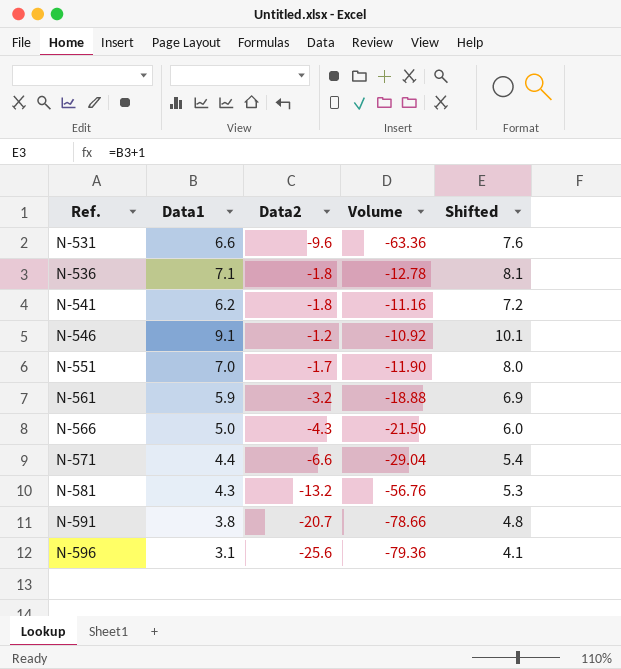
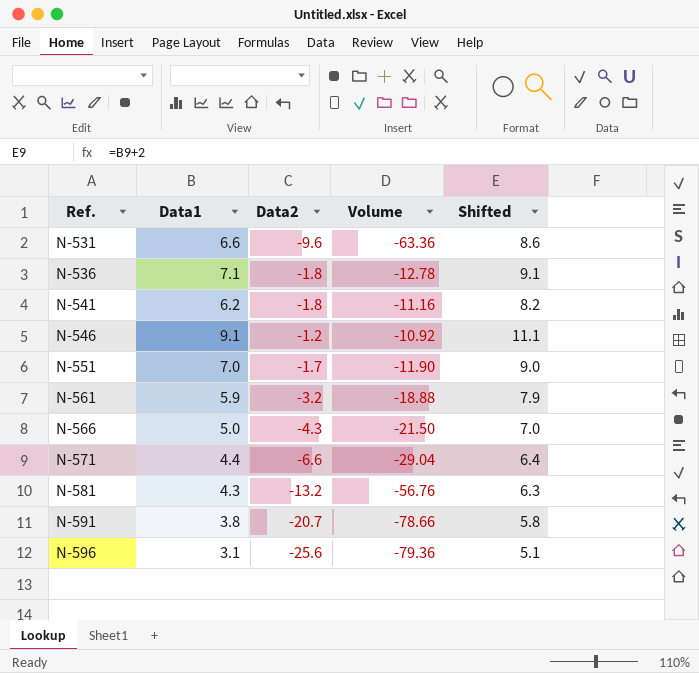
column Shifted | formula: [Data1] + 1 -> [Data1] + 2

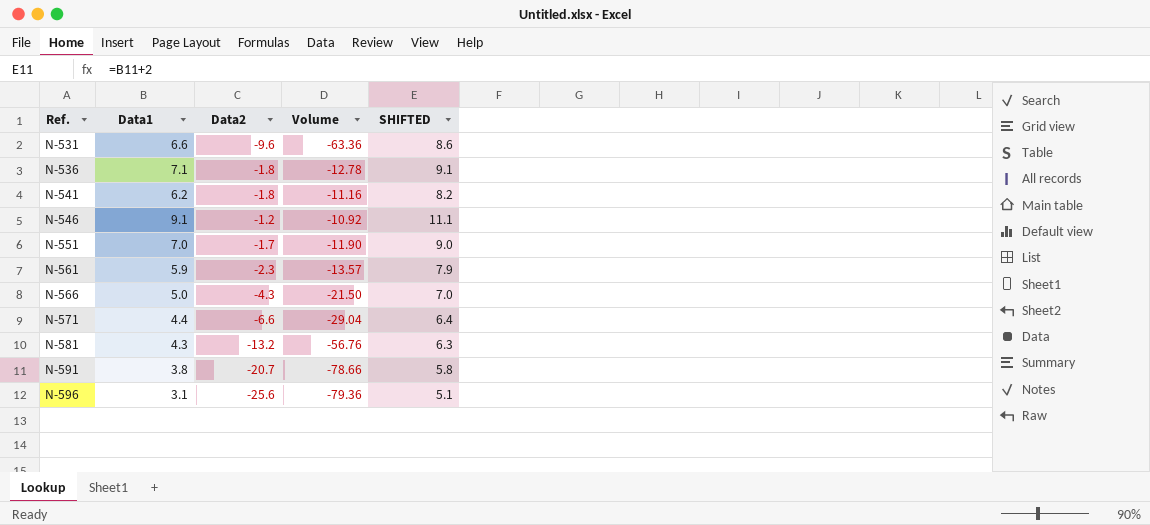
column name: Shifted -> SHIFTED
N-561 | Data2: -3.2 -> -2.3
N-561 | Volume: -18.88 -> -13.57

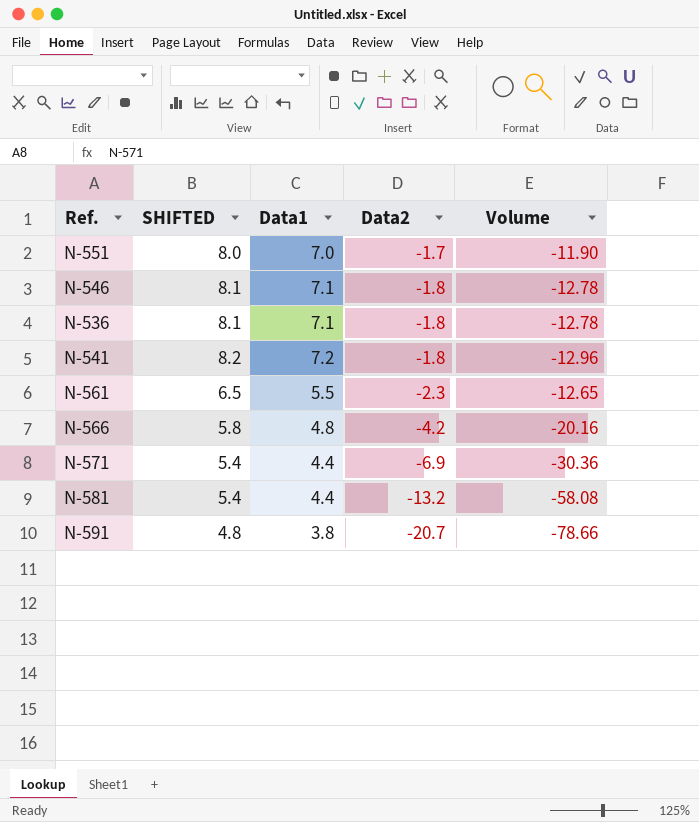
row order: Ref. ascending -> Data2 descending
column SHIFTED | formula: [Data1] + 2 -> [Data1] + 1
column SHIFTED | position: 5 -> 2
row N-531: 6.6 | -9.6 | -63.36 | 8.6 -> none
row N-596: 3.1 | -25.6 | -79.36 | 5.1 -> none
N-546 | Data1: 9.1 -> 7.1
N-546 | Data2: -1.2 -> -1.8
N-546 | Volume: -10.92 -> -12.78
N-541 | Data1: 6.2 -> 7.2
N-541 | Volume: -11.16 -> -12.96
N-561 | Data1: 5.9 -> 5.5
N-561 | Volume: -13.57 -> -12.65
N-566 | Data1: 5.0 -> 4.8
N-566 | Data2: -4.3 -> -4.2
N-566 | Volume: -21.50 -> -20.16
N-571 | Data2: -6.6 -> -6.9
N-571 | Volume: -29.04 -> -30.36
N-581 | Data1: 4.3 -> 4.4
N-581 | Volume: -56.76 -> -58.08

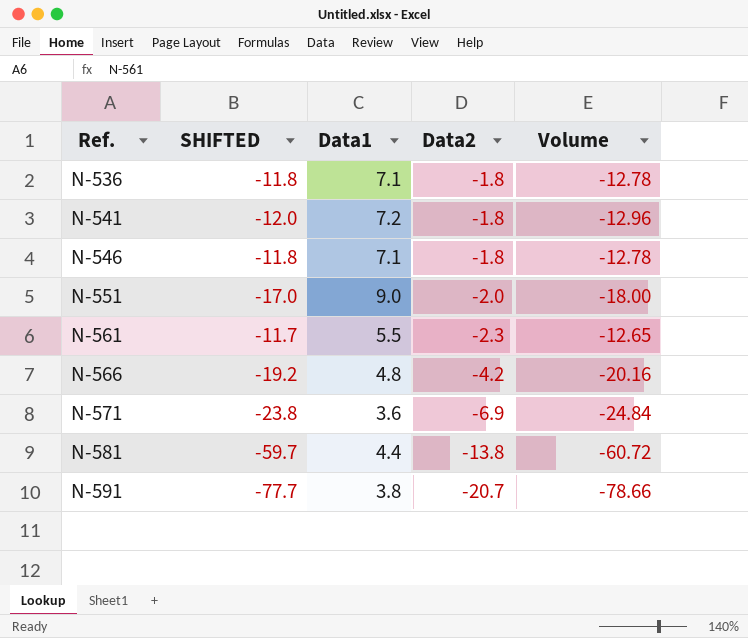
row order: Data2 descending -> Ref. ascending
column SHIFTED | formula: [Data1] + 1 -> [Volume] + 1
N-551 | Data1: 7.0 -> 9.0
N-551 | Data2: -1.7 -> -2.0
N-551 | Volume: -11.90 -> -18.00
N-571 | Data1: 4.4 -> 3.6
N-571 | Volume: -30.36 -> -24.84
N-581 | Data2: -13.2 -> -13.8
N-581 | Volume: -58.08 -> -60.72

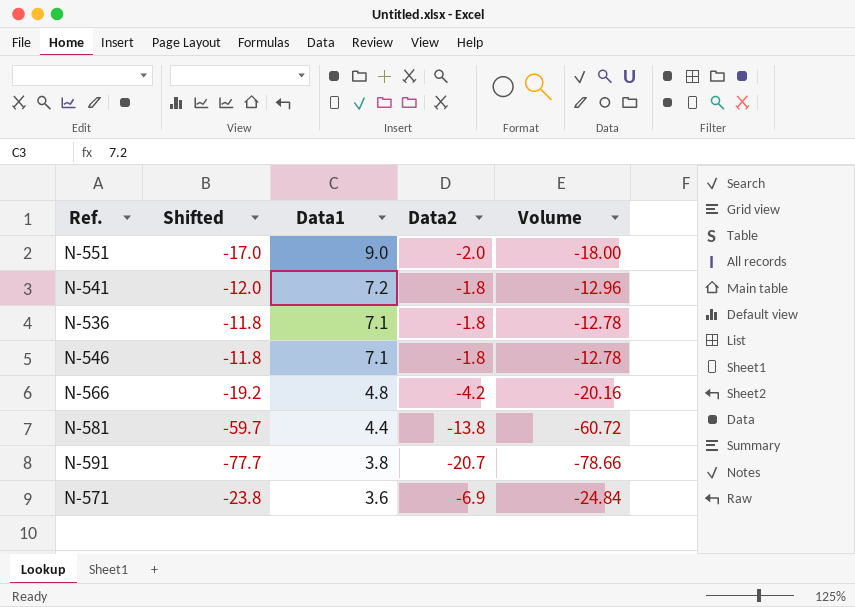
row order: Ref. ascending -> Data1 descending
column name: SHIFTED -> Shifted
row N-561: -11.7 | 5.5 | -2.3 | -12.65 -> none

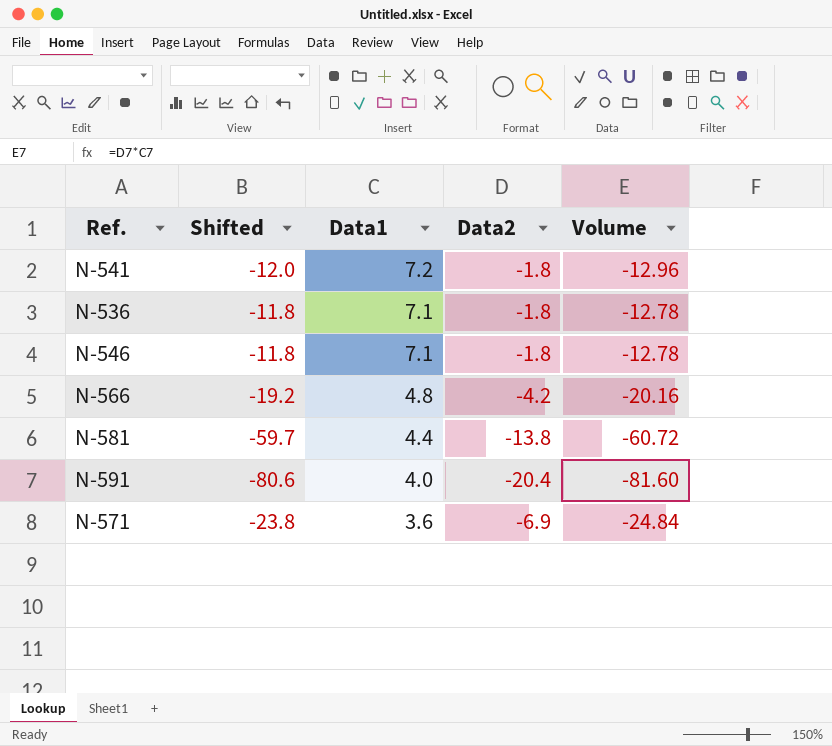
row N-551: -17.0 | 9.0 | -2.0 | -18.00 -> none
N-591 | Shifted: -77.7 -> -80.6
N-591 | Data1: 3.8 -> 4.0
N-591 | Data2: -20.7 -> -20.4
N-591 | Volume: -78.66 -> -81.60

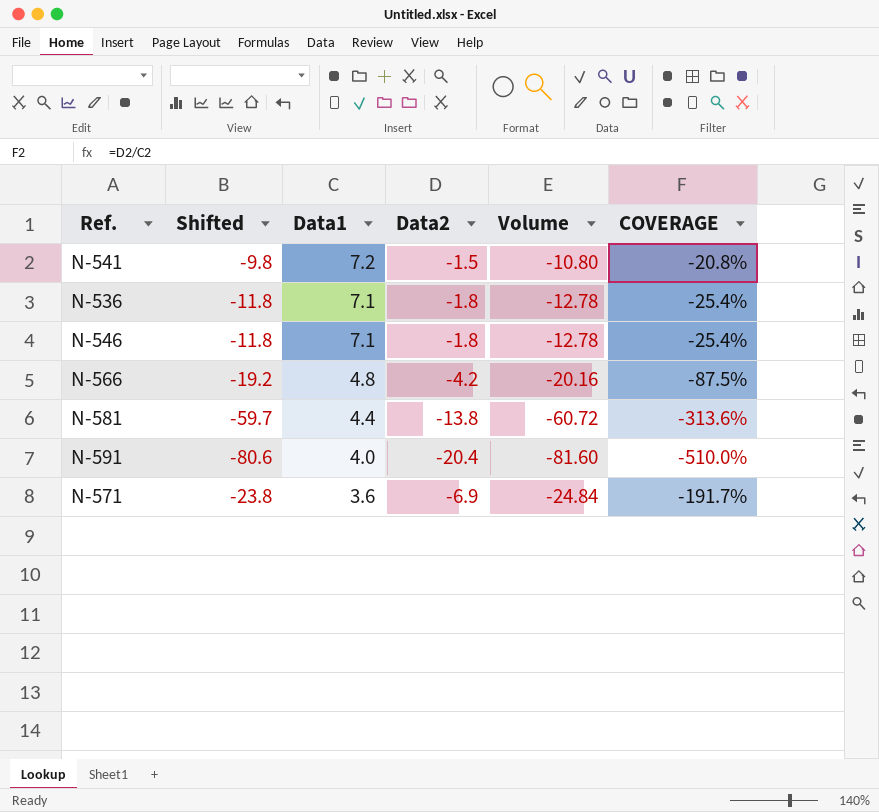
column COVERAGE | formula: none -> [Data2] / [Data1]
N-541 | Shifted: -12.0 -> -9.8
N-541 | Data2: -1.8 -> -1.5
N-541 | Volume: -12.96 -> -10.80

